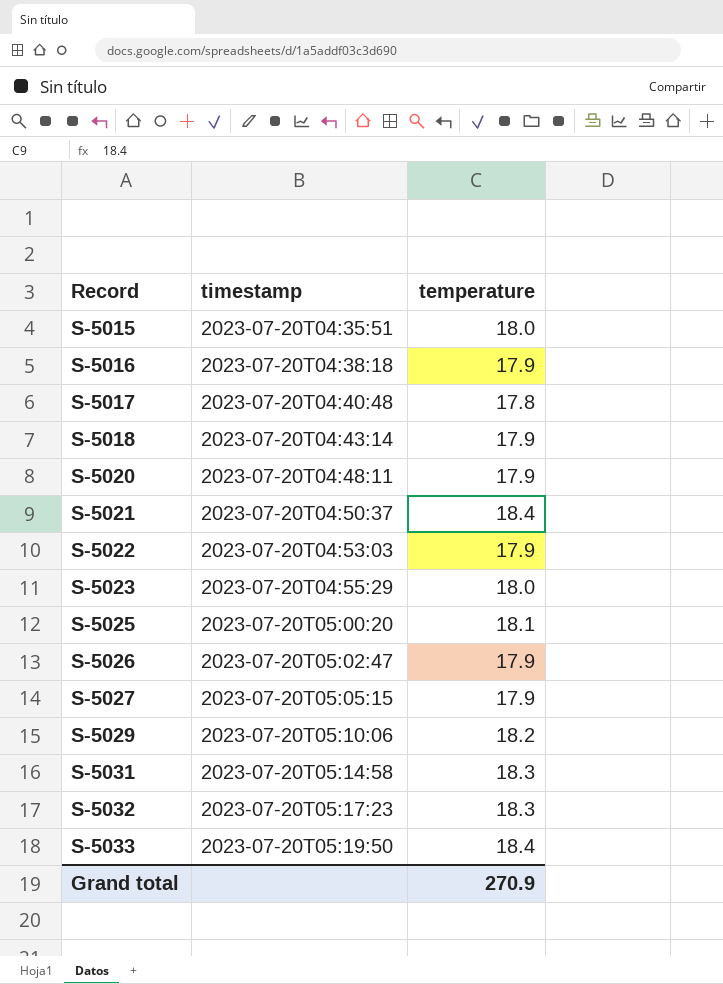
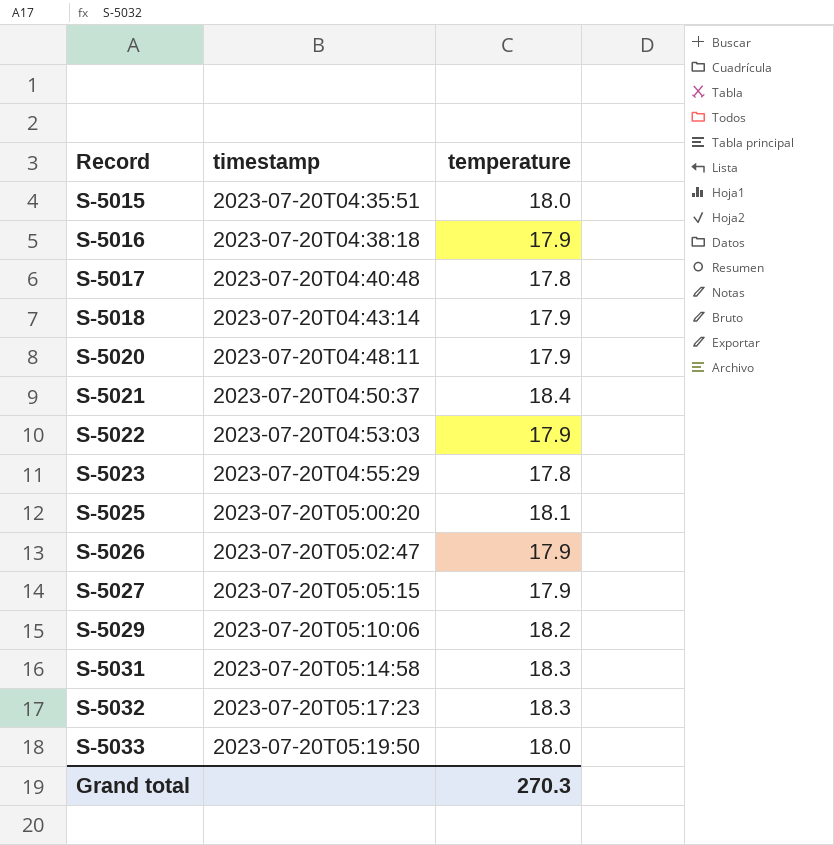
S-5023 | temperature: 18.0 -> 17.8
S-5033 | temperature: 18.4 -> 18.0
Grand total | temperature: 270.9 -> 270.3

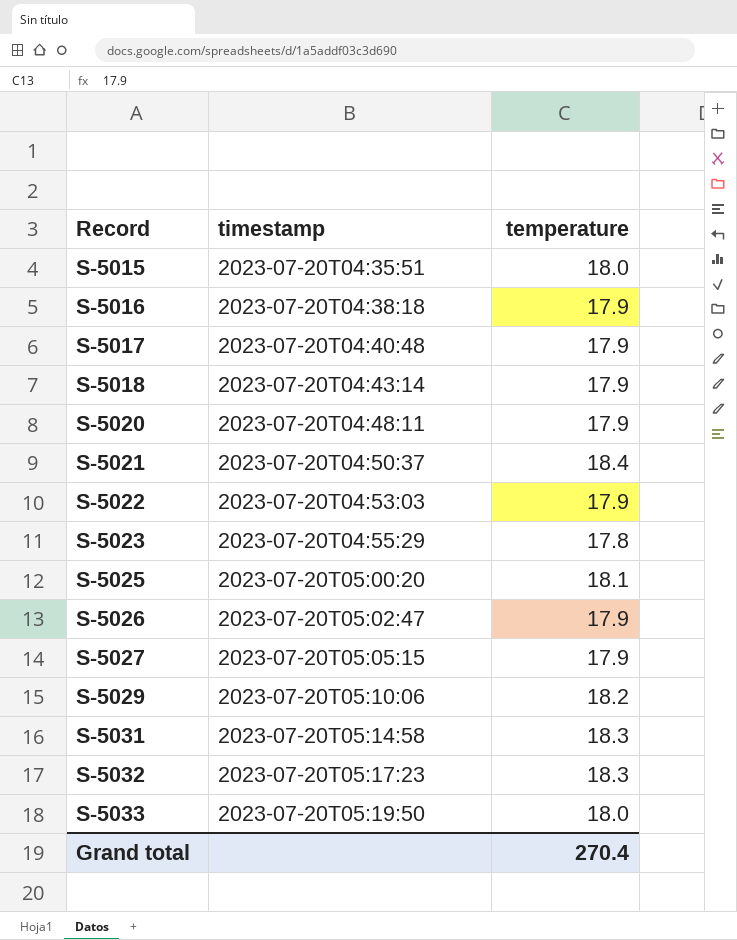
S-5017 | temperature: 17.8 -> 17.9
Grand total | temperature: 270.3 -> 270.4

